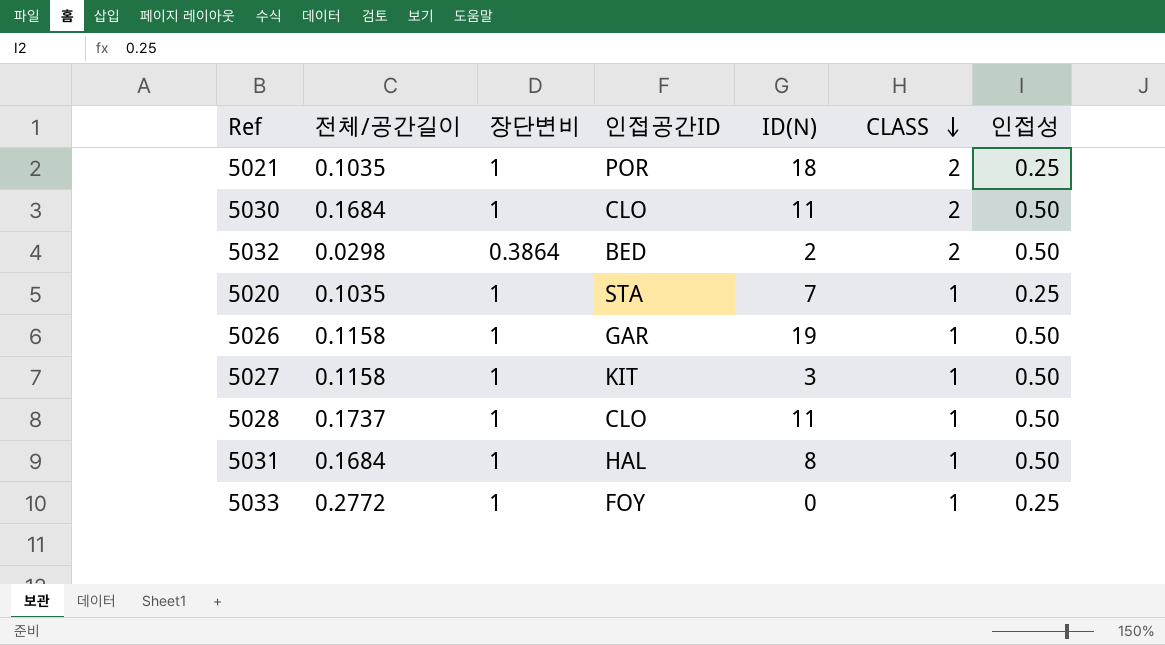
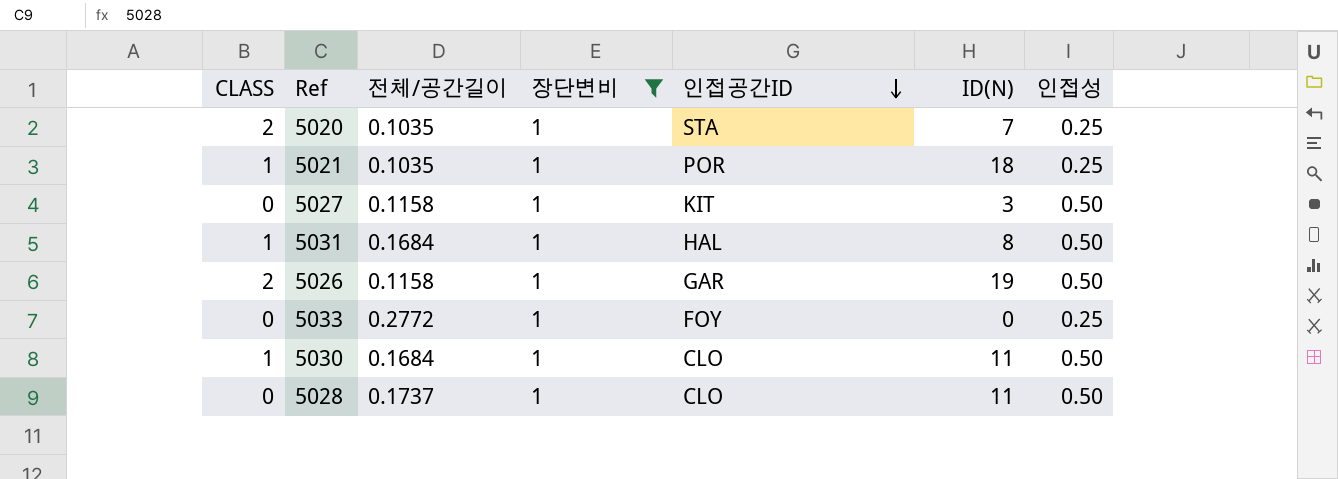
filter: none -> 장단변비 = 1
row order: CLASS descending -> 인접공간ID descending
column CLASS | position: 6 -> 1
5020 | CLASS: 1 -> 2
5021 | CLASS: 2 -> 1
5027 | CLASS: 1 -> 0
5026 | CLASS: 1 -> 2
5033 | CLASS: 1 -> 0
5030 | CLASS: 2 -> 1
5028 | CLASS: 1 -> 0

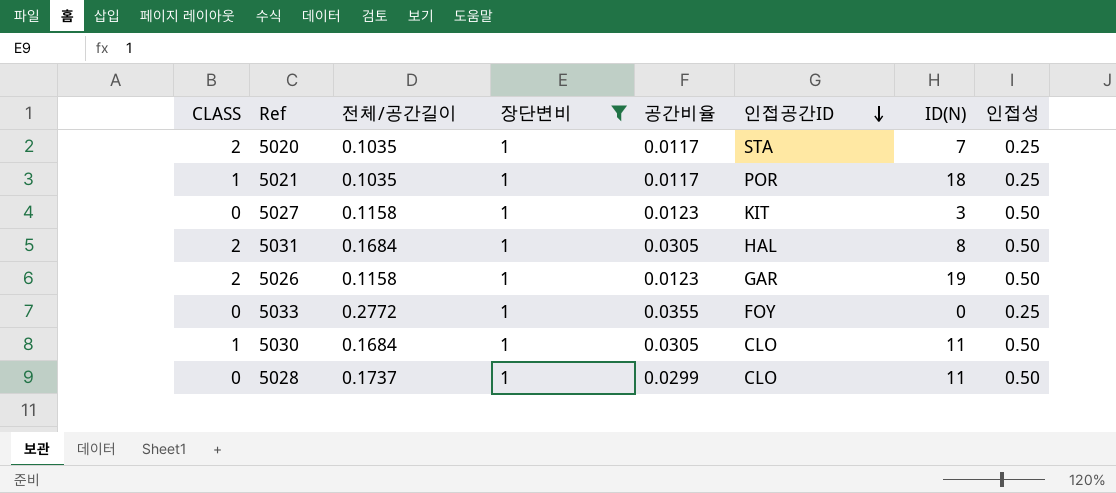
column 공간비율 | position: none -> 5
5031 | CLASS: 1 -> 2

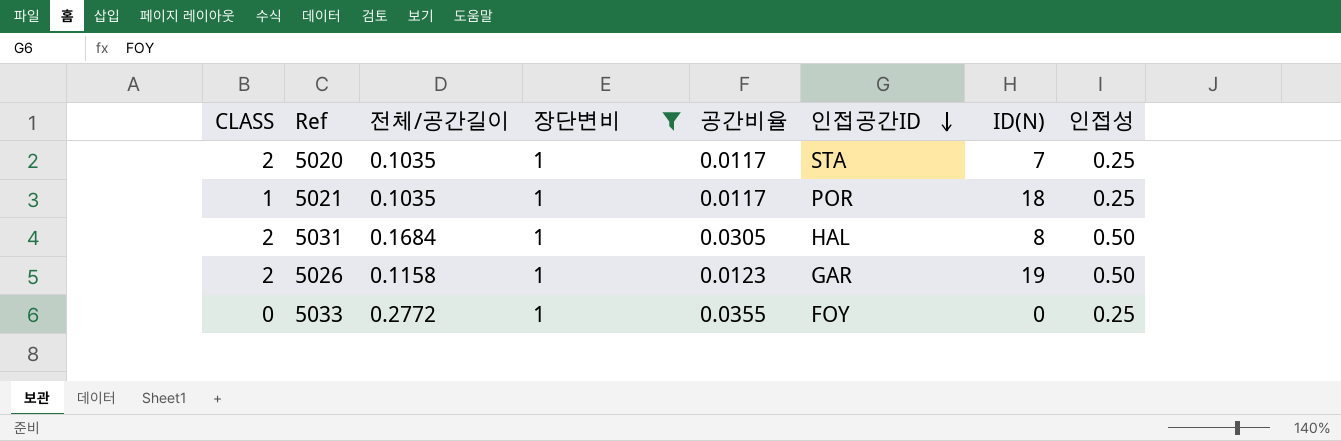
row 5027: 0 | 0.1158 | 1 | 0.0123 | KIT | 3 | 0.50 -> none
row 5030: 1 | 0.1684 | 1 | 0.0305 | CLO | 11 | 0.50 -> none
row 5028: 0 | 0.1737 | 1 | 0.0299 | CLO | 11 | 0.50 -> none

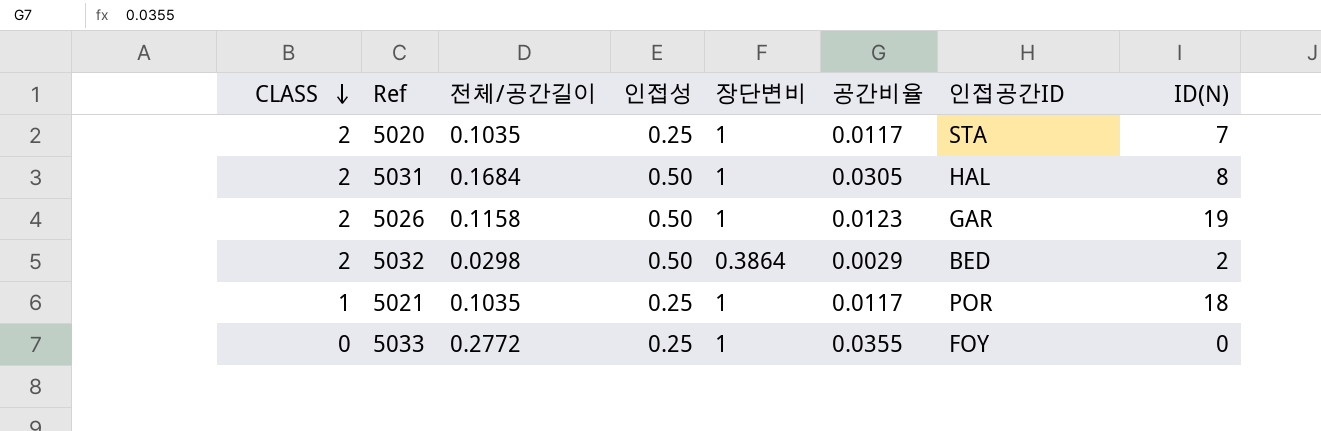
filter: 장단변비 = 1 -> none
row order: 인접공간ID descending -> CLASS descending
column 인접성 | position: 8 -> 4

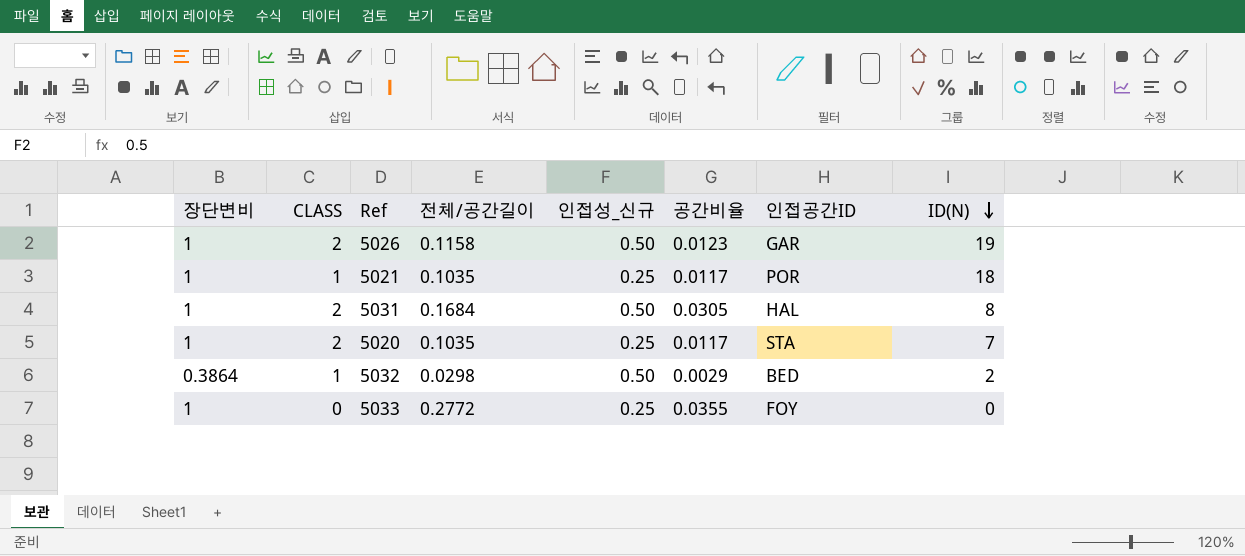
row order: CLASS descending -> ID(N) descending
column 장단변비 | position: 5 -> 1
column name: 인접성 -> 인접성_신규
5032 | CLASS: 2 -> 1

